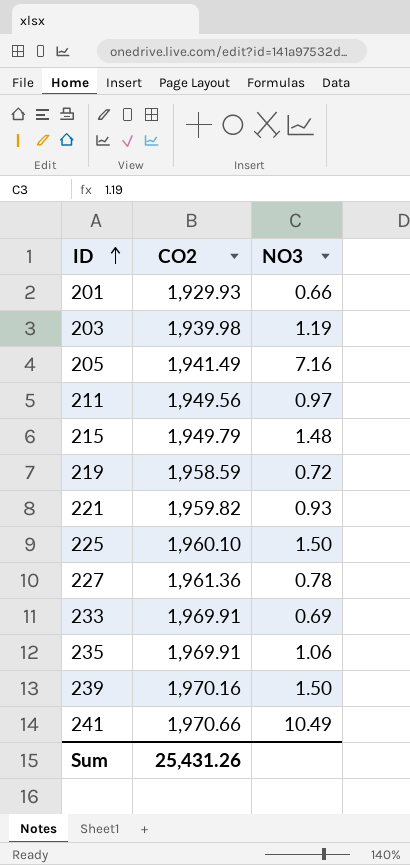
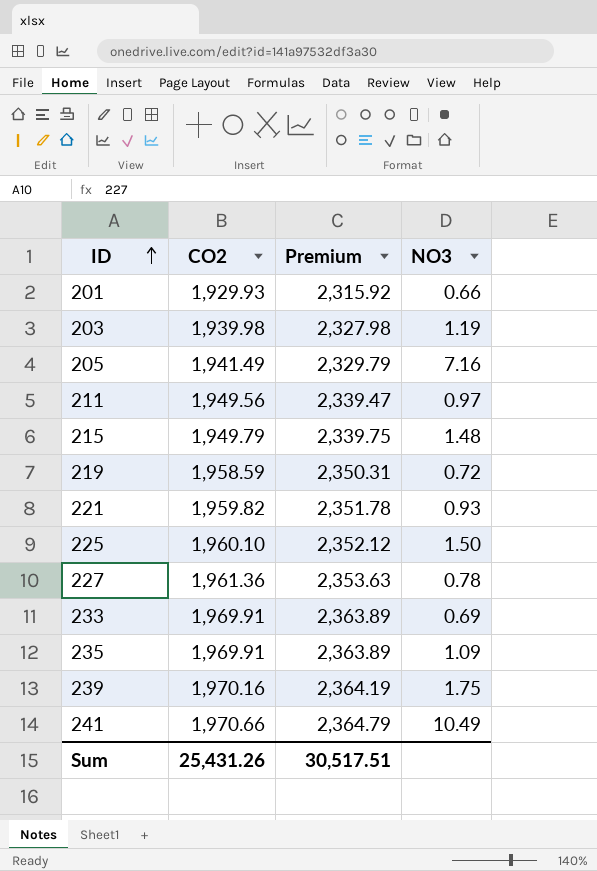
column Premium | formula: none -> [CO2] * 1.2
235 | NO3: 1.06 -> 1.09
239 | NO3: 1.50 -> 1.75

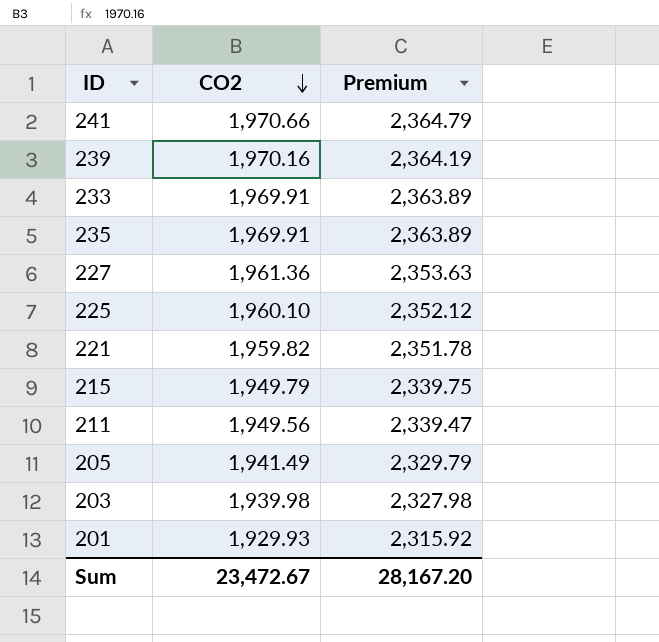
row order: ID ascending -> CO2 descending
column NO3 | position: 4 -> none
row 219: 1,958.59 | 2,350.31 | 0.72 -> none
Sum | CO2: 25,431.26 -> 23,472.67
Sum | Premium: 30,517.51 -> 28,167.20

